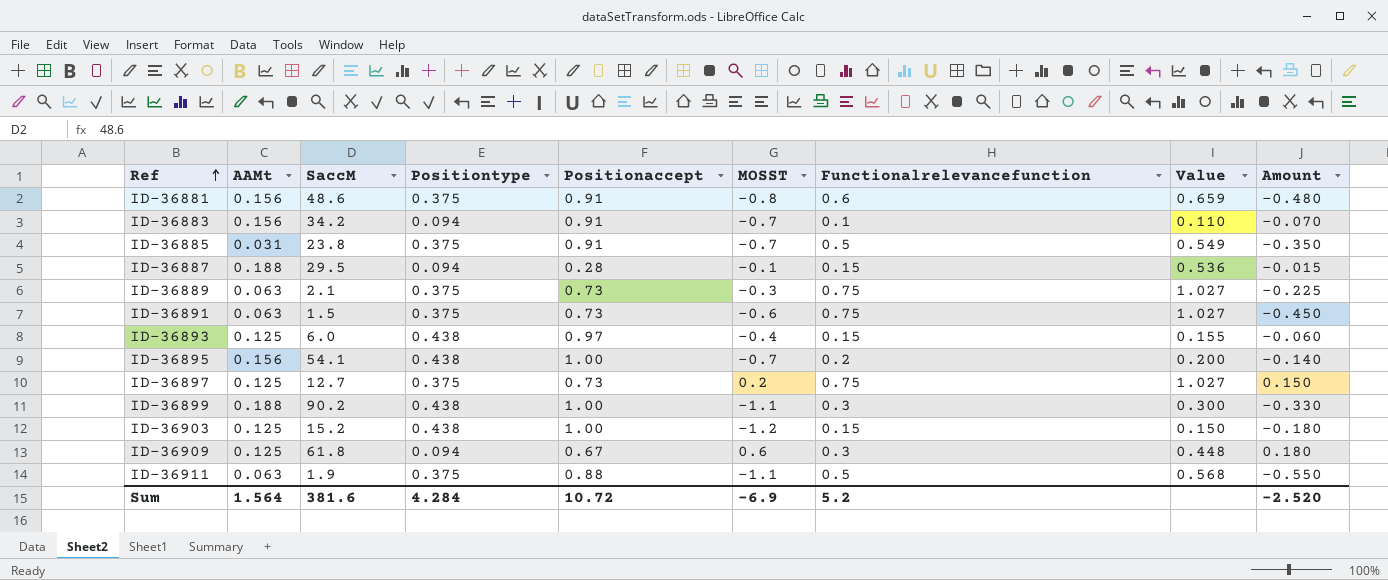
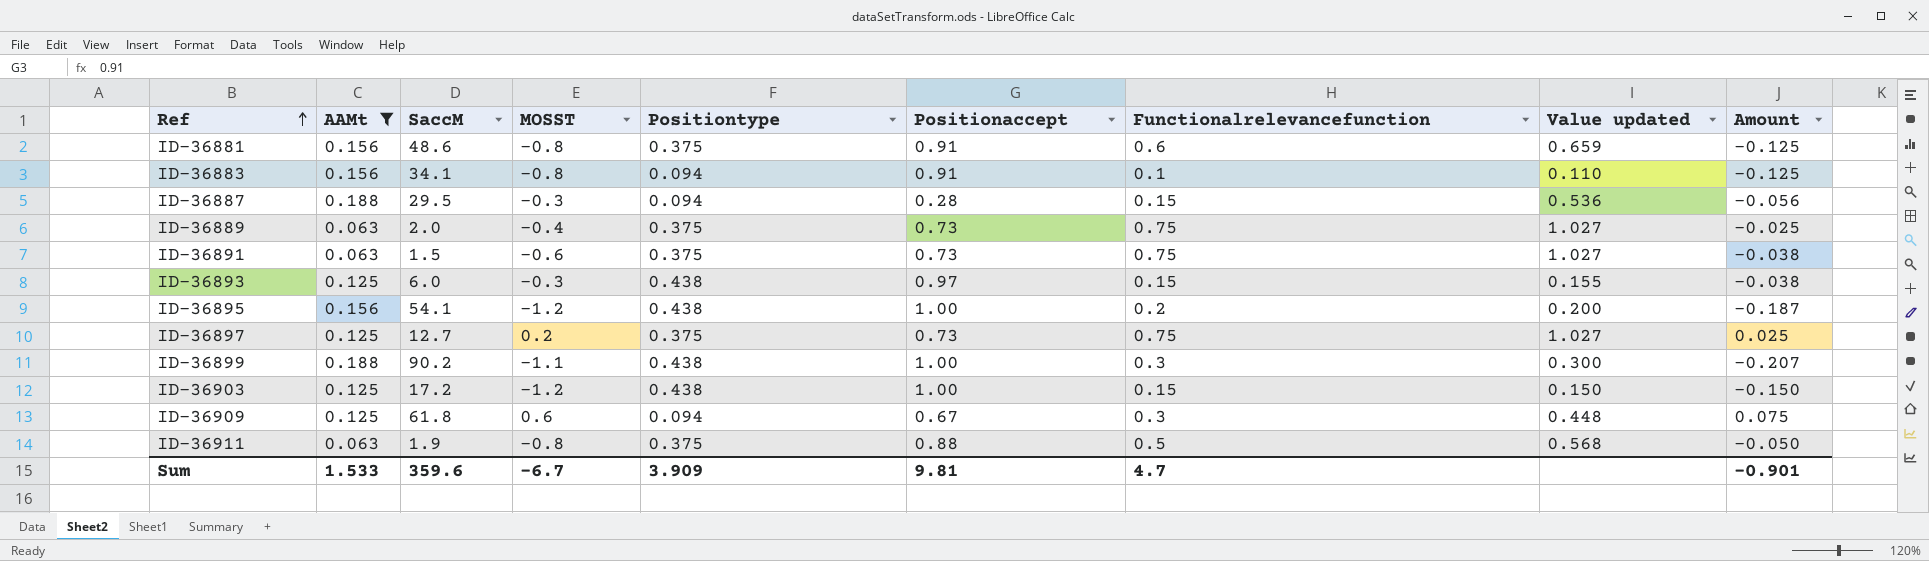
filter: none -> AAMt != 0.031
column MOSST | position: 6 -> 4
column name: Value -> Value updated
column Amount | formula: [MOSST] * [Functionalrelevancefunction] -> [AAMt] * [MOSST]
ID-36883 | SaccM: 34.2 -> 34.1
ID-36883 | MOSST: -0.7 -> -0.8
ID-36887 | MOSST: -0.1 -> -0.3
ID-36889 | SaccM: 2.1 -> 2.0
ID-36889 | MOSST: -0.3 -> -0.4
ID-36893 | MOSST: -0.4 -> -0.3
ID-36895 | MOSST: -0.7 -> -1.2
ID-36903 | SaccM: 15.2 -> 17.2
ID-36911 | MOSST: -1.1 -> -0.8
Sum | AAMt: 1.564 -> 1.533
Sum | SaccM: 381.6 -> 359.6
Sum | MOSST: -6.9 -> -6.7
Sum | Positiontype: 4.284 -> 3.909
Sum | Positionaccept: 10.72 -> 9.81
Sum | Functionalrelevancefunction: 5.2 -> 4.7
Sum | Amount: -2.520 -> -0.901

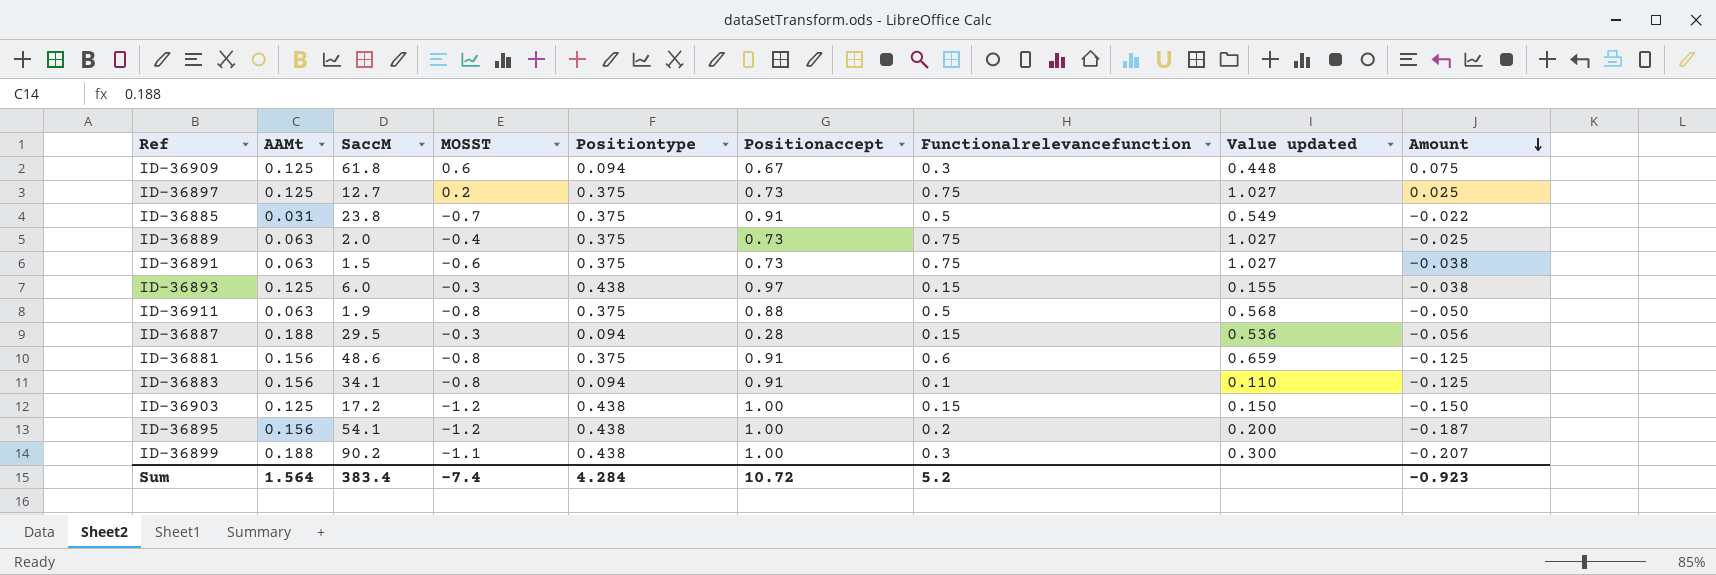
filter: AAMt != 0.031 -> none
row order: Ref ascending -> Amount descending
Sum | AAMt: 1.533 -> 1.564
Sum | SaccM: 359.6 -> 383.4
Sum | MOSST: -6.7 -> -7.4
Sum | Positiontype: 3.909 -> 4.284
Sum | Positionaccept: 9.81 -> 10.72
Sum | Functionalrelevancefunction: 4.7 -> 5.2
Sum | Amount: -0.901 -> -0.923

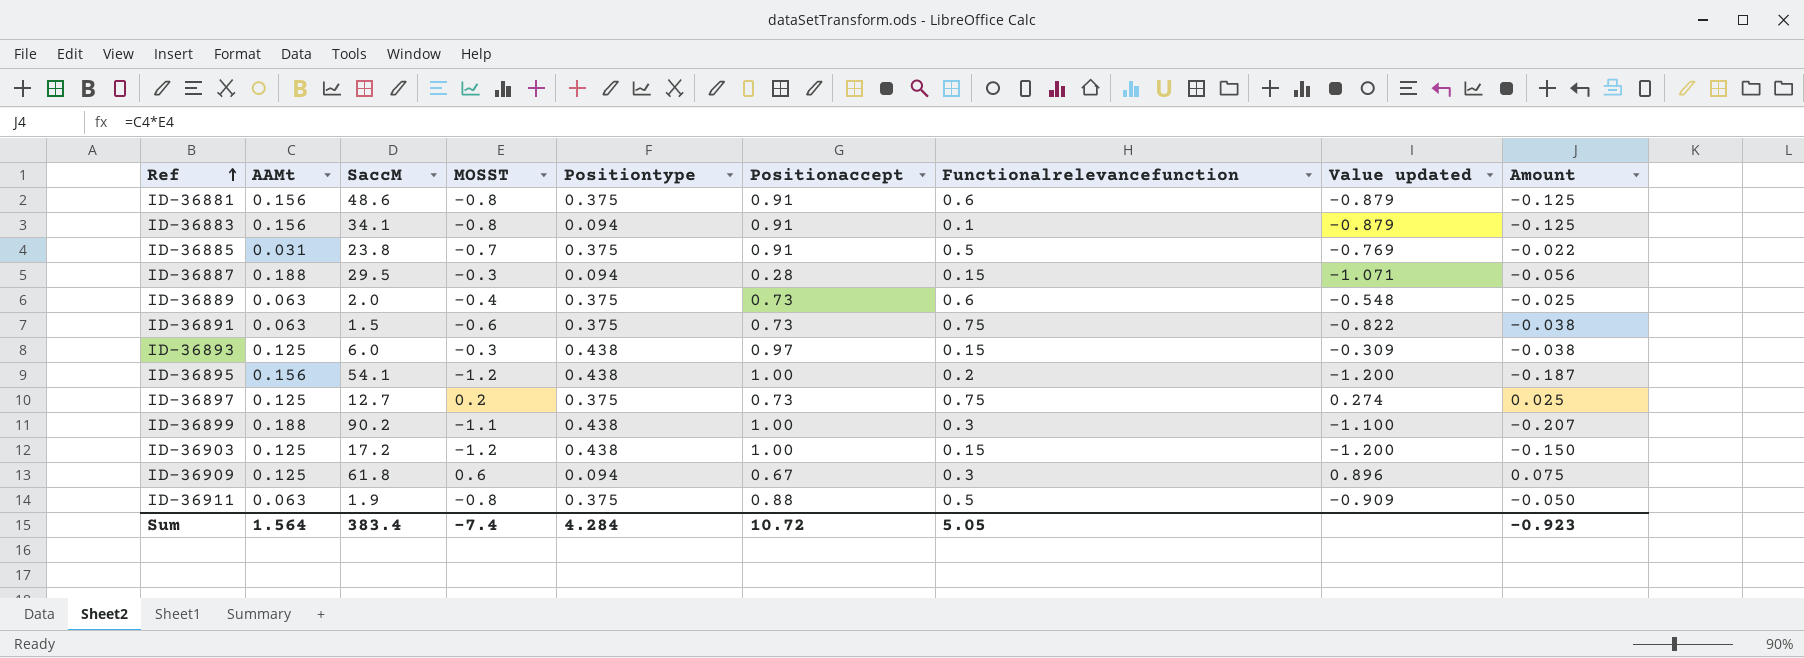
row order: Amount descending -> Ref ascending
column Value updated | formula: [Functionalrelevancefunction] / [Positionaccept] -> [MOSST] / [Positionaccept]
ID-36889 | Functionalrelevancefunction: 0.75 -> 0.6
Sum | Functionalrelevancefunction: 5.2 -> 5.05

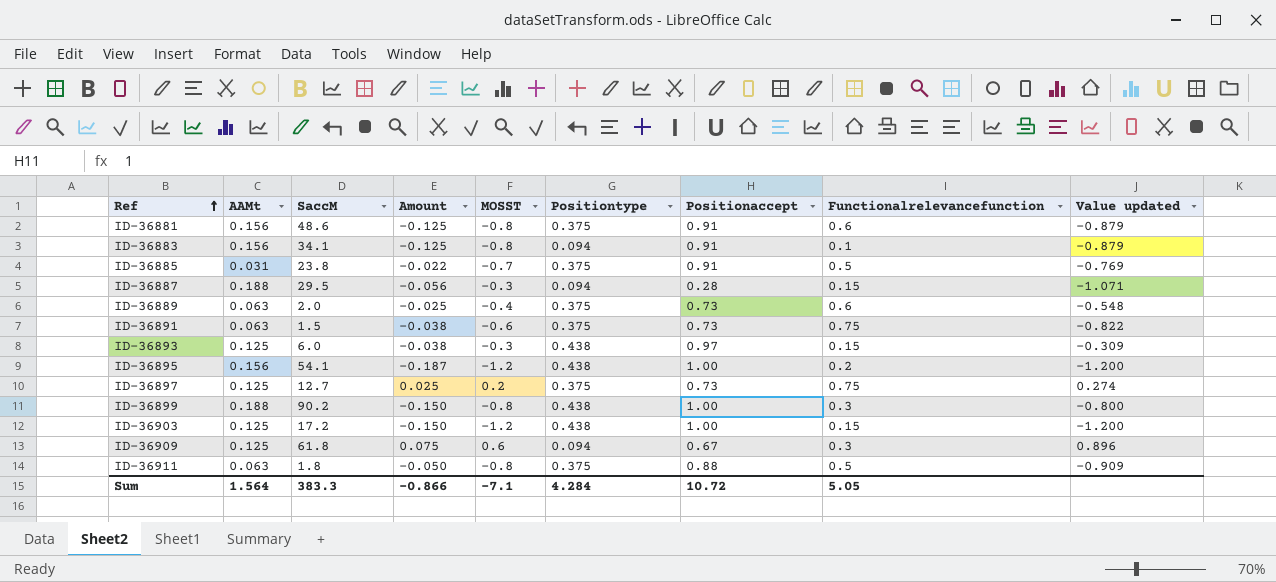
column Amount | position: 9 -> 4
ID-36899 | Amount: -0.207 -> -0.150
ID-36899 | MOSST: -1.1 -> -0.8
ID-36899 | Value updated: -1.100 -> -0.800
ID-36911 | SaccM: 1.9 -> 1.8
Sum | SaccM: 383.4 -> 383.3
Sum | Amount: -0.923 -> -0.866
Sum | MOSST: -7.4 -> -7.1

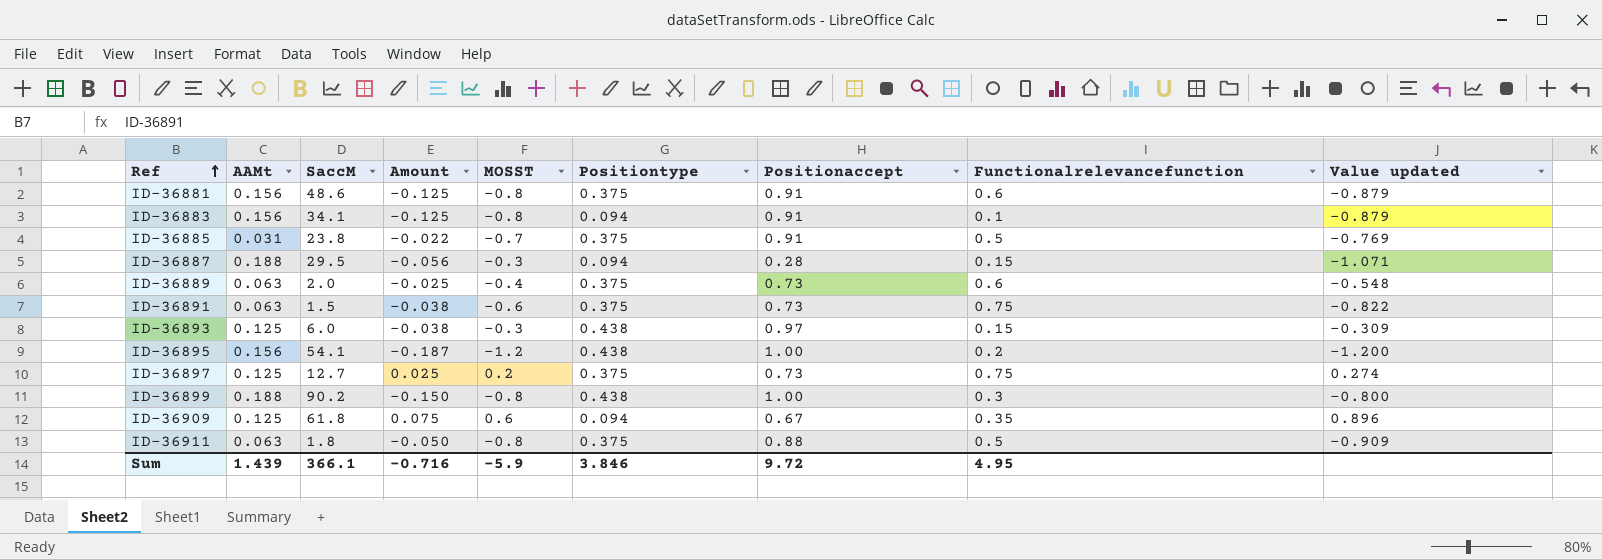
row ID-36903: 0.125 | 17.2 | -0.150 | -1.2 | 0.438 | 1.00 | 0.15 | -1.200 -> none
ID-36909 | Functionalrelevancefunction: 0.3 -> 0.35
Sum | AAMt: 1.564 -> 1.439
Sum | SaccM: 383.3 -> 366.1
Sum | Amount: -0.866 -> -0.716
Sum | MOSST: -7.1 -> -5.9
Sum | Positiontype: 4.284 -> 3.846
Sum | Positionaccept: 10.72 -> 9.72
Sum | Functionalrelevancefunction: 5.05 -> 4.95

